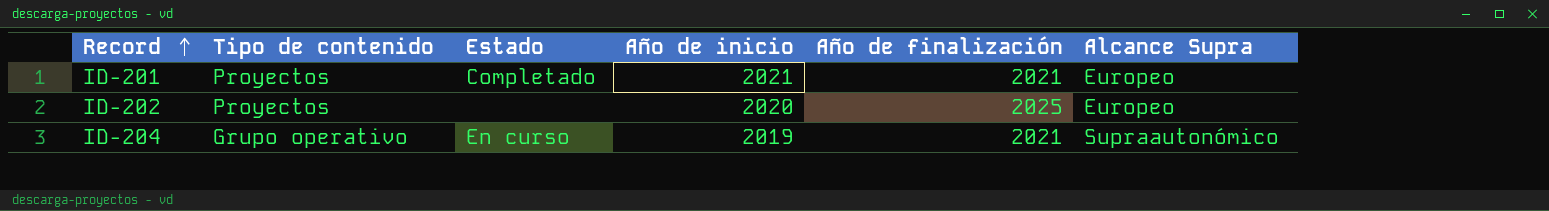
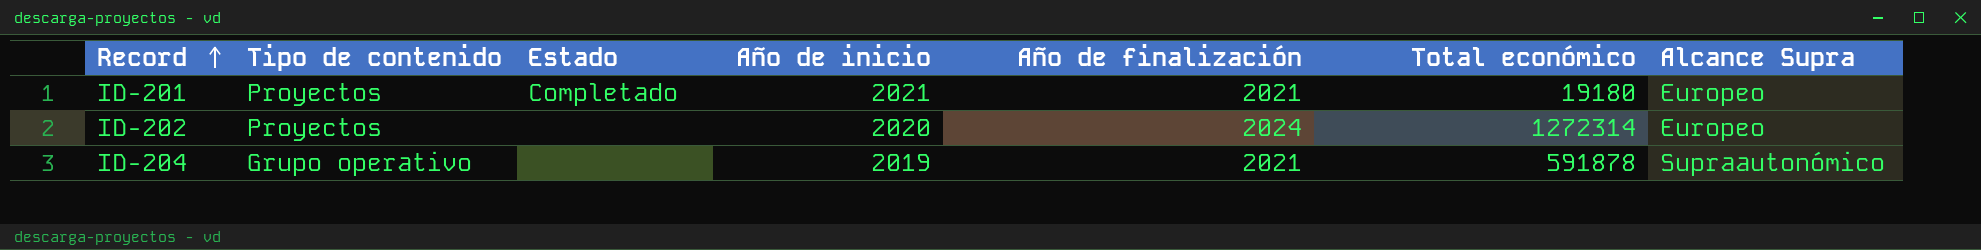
column Total económico | position: none -> 6
ID-202 | Año de finalización: 2025 -> 2024
ID-204 | Estado: En curso -> none

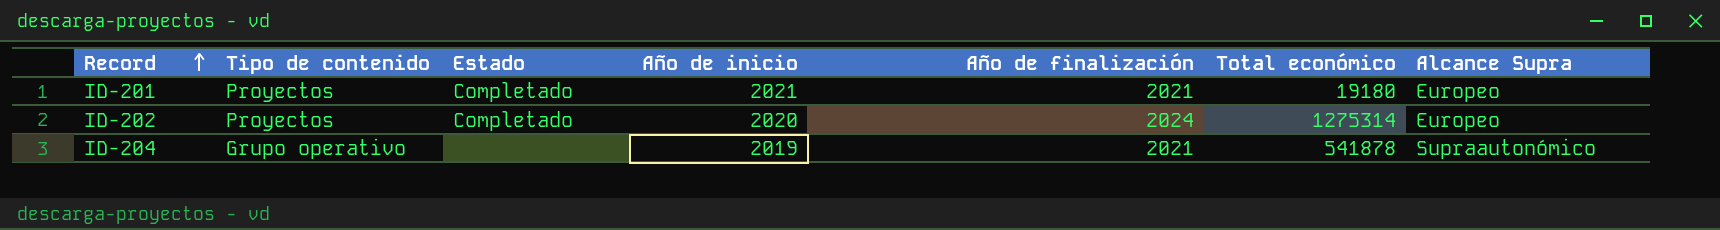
ID-202 | Estado: none -> Completado
ID-202 | Total económico: 1272314 -> 1275314
ID-204 | Total económico: 591878 -> 541878

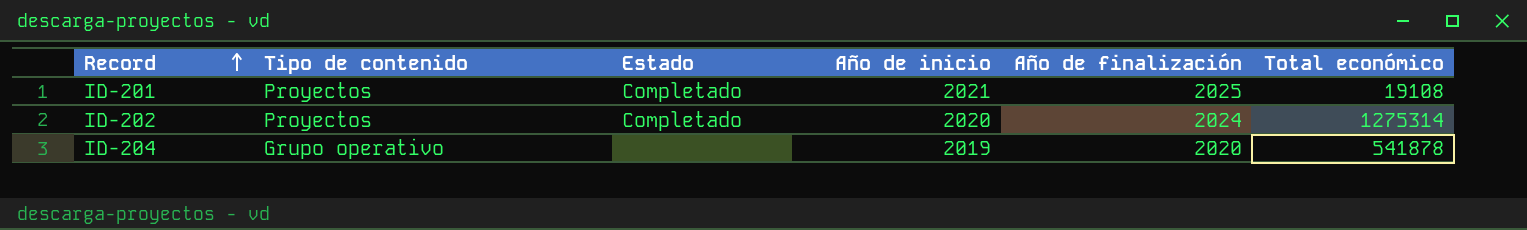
column Alcance Supra | position: 7 -> none
ID-201 | Año de finalización: 2021 -> 2025
ID-201 | Total económico: 19180 -> 19108
ID-204 | Año de finalización: 2021 -> 2020

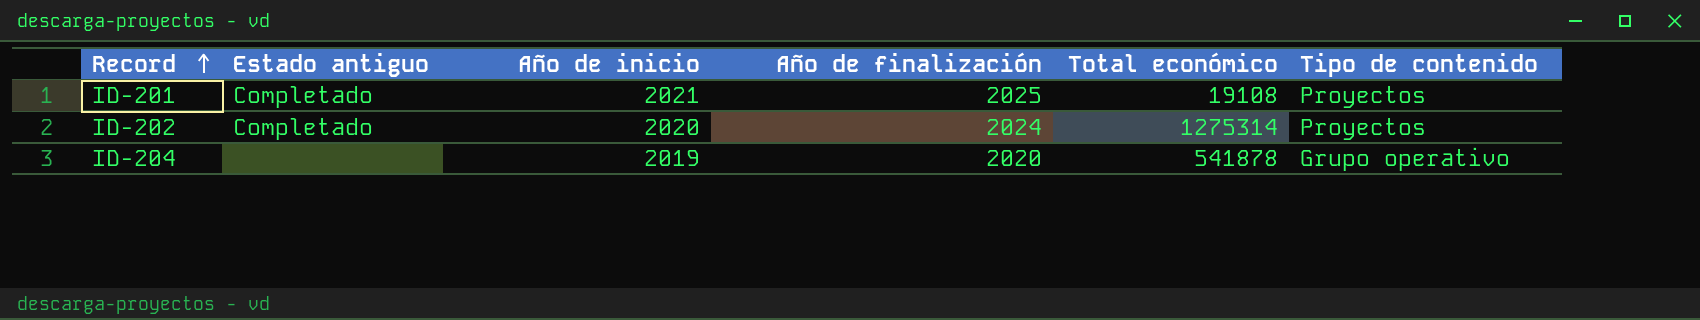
column name: Estado -> Estado antiguo
column Tipo de contenido | position: 2 -> 6

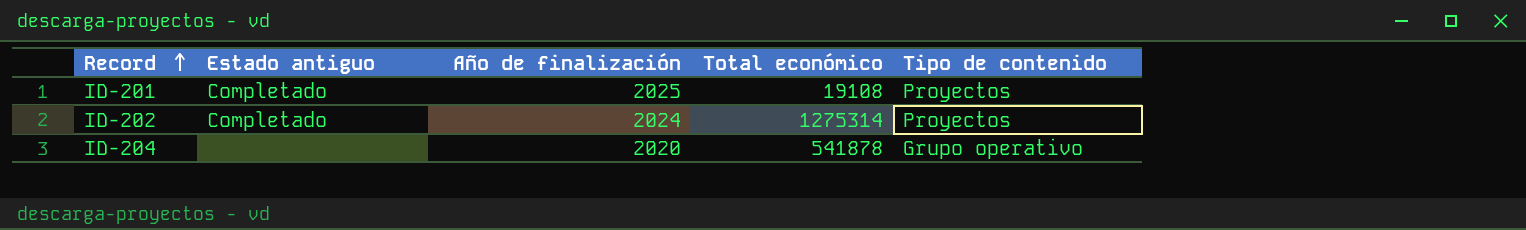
column Año de inicio | position: 3 -> none

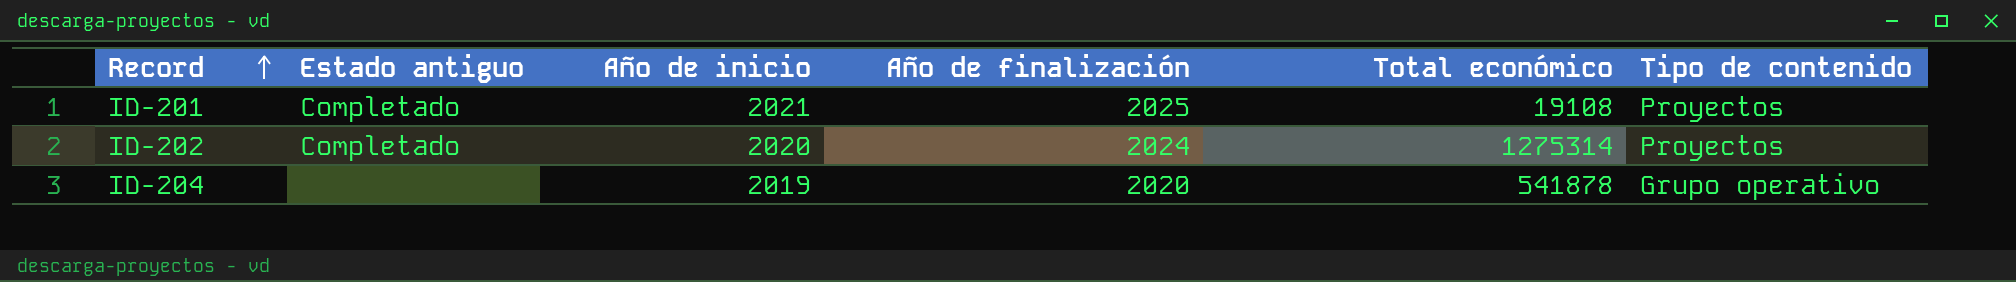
column Año de inicio | position: none -> 3

